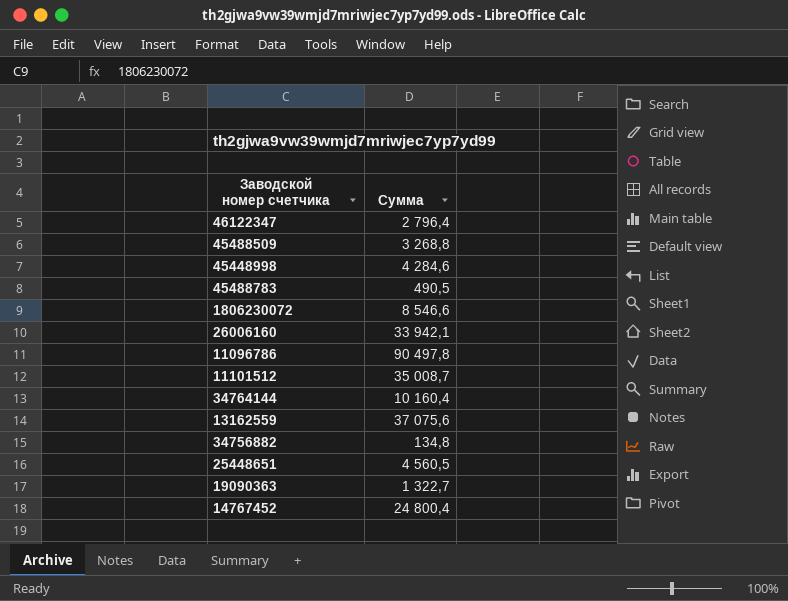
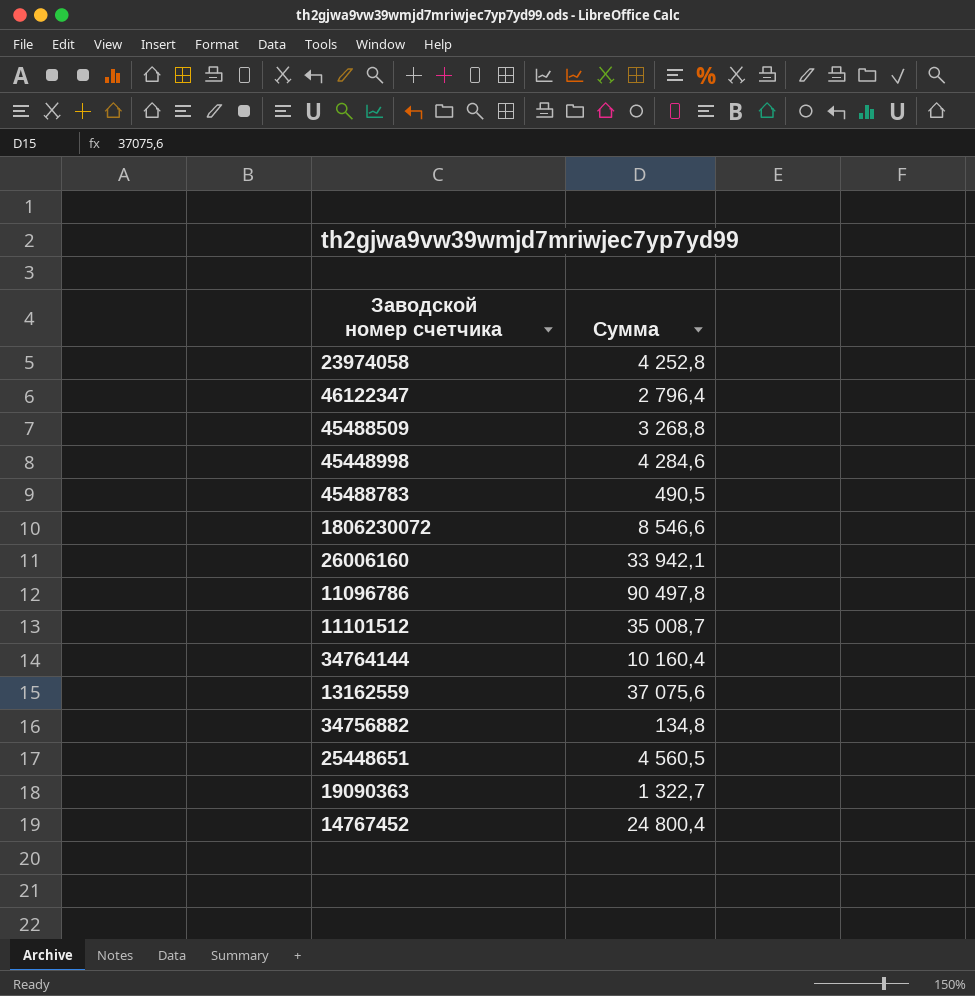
row 23974058: none -> 4 252,8

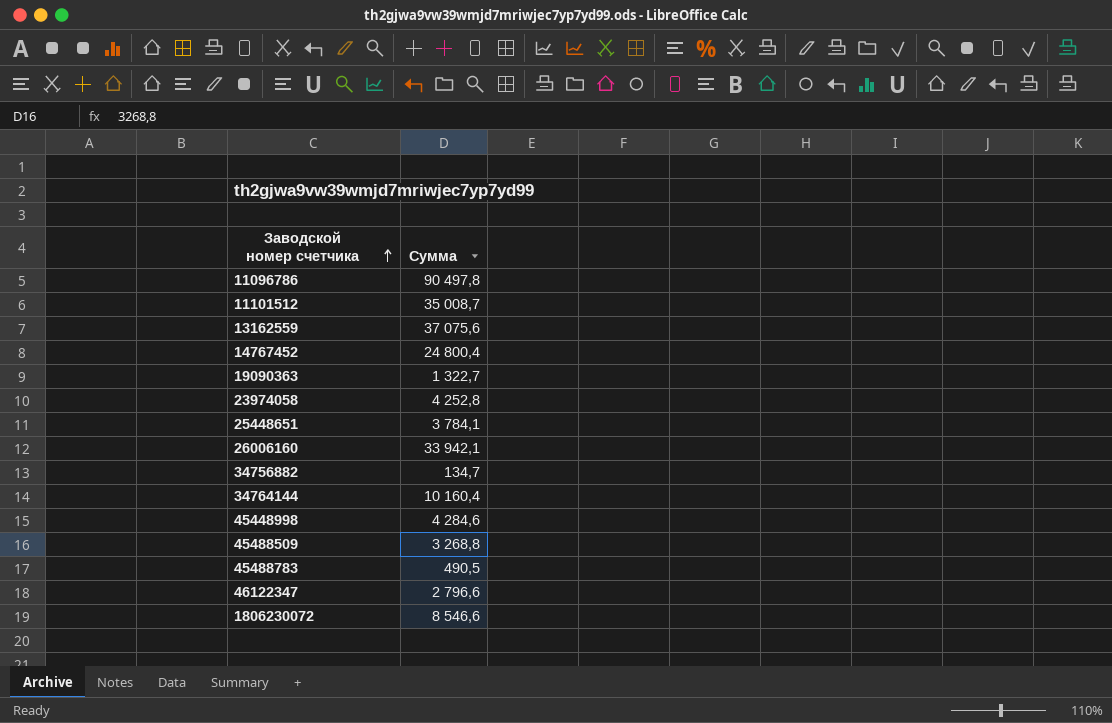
row order: none -> Заводской номер счетчика ascending
25448651 | Сумма: 4 560,5 -> 3 784,1
34756882 | Сумма: 134,8 -> 134,7
46122347 | Сумма: 2 796,4 -> 2 796,6

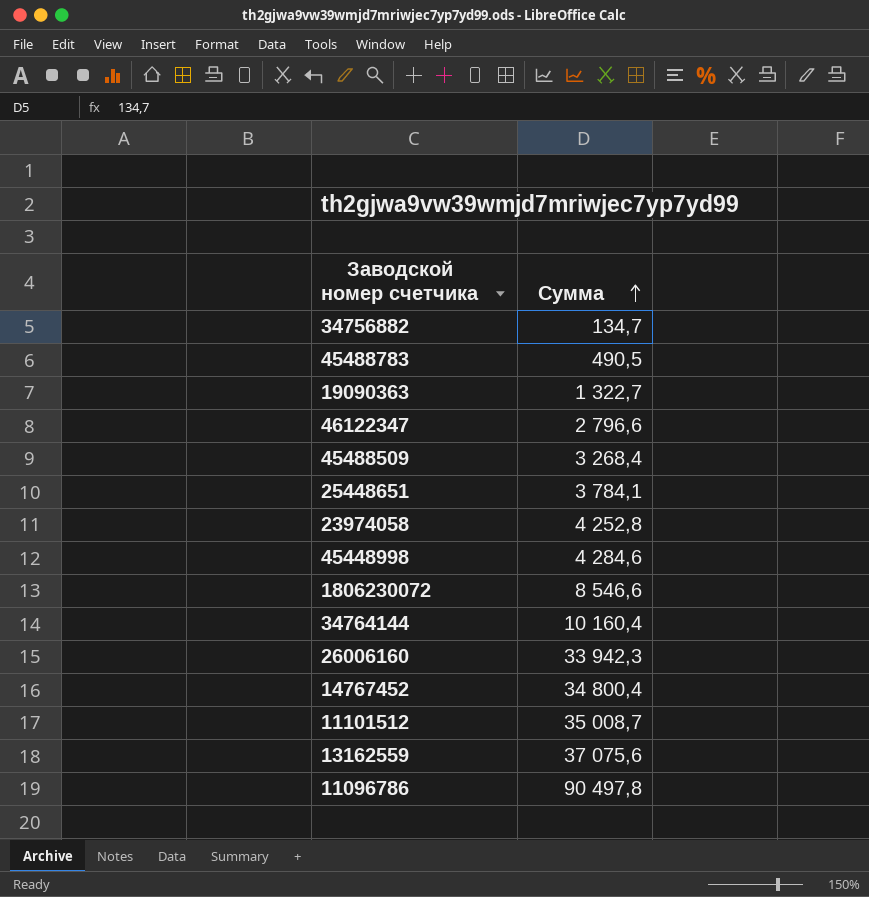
row order: Заводской номер счетчика ascending -> Сумма ascending
45488509 | Сумма: 3 268,8 -> 3 268,4
26006160 | Сумма: 33 942,1 -> 33 942,3
14767452 | Сумма: 24 800,4 -> 34 800,4

